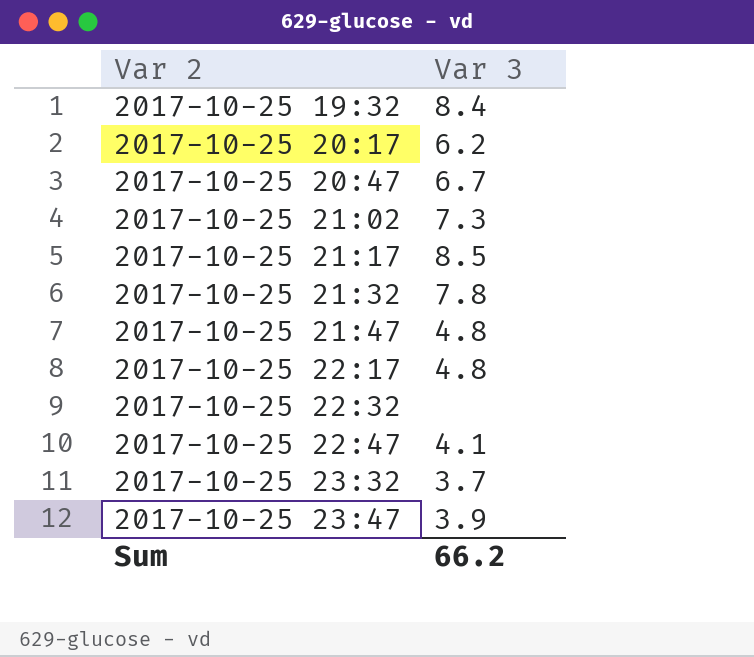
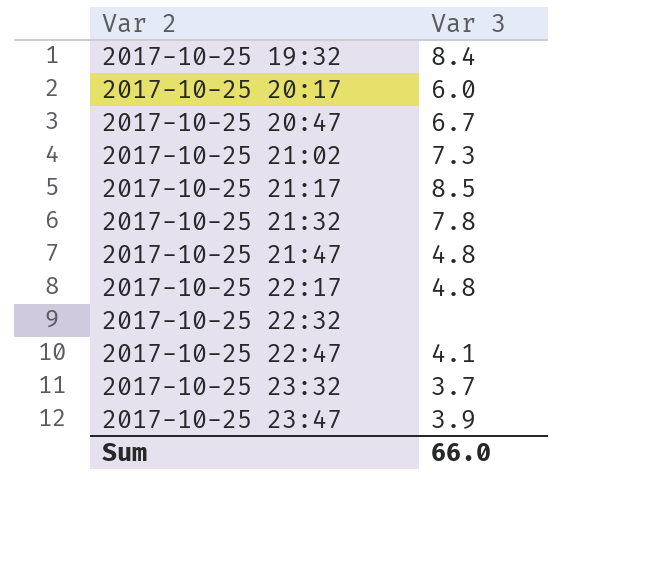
2017-10-25 20:17 | Var 3: 6.2 -> 6.0
Sum | Var 3: 66.2 -> 66.0

